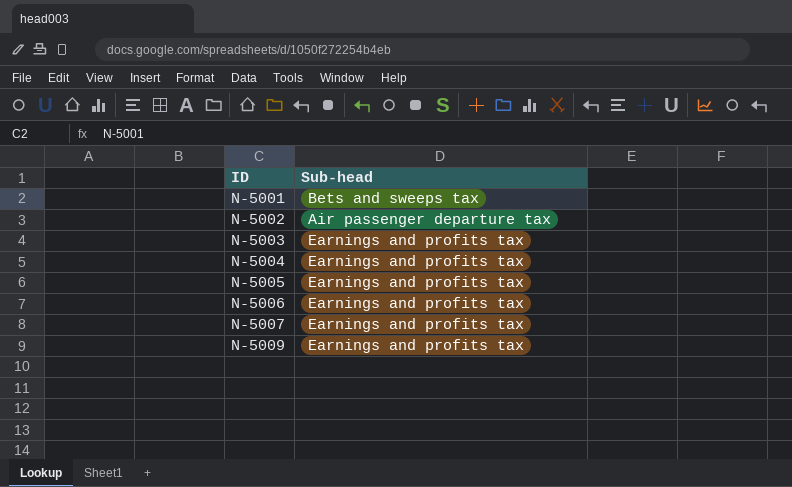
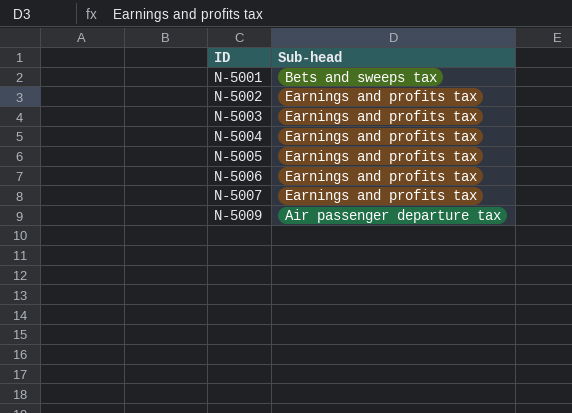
N-5002 | Sub-head: Air passenger departure tax -> Earnings and profits tax
N-5009 | Sub-head: Earnings and profits tax -> Air passenger departure tax

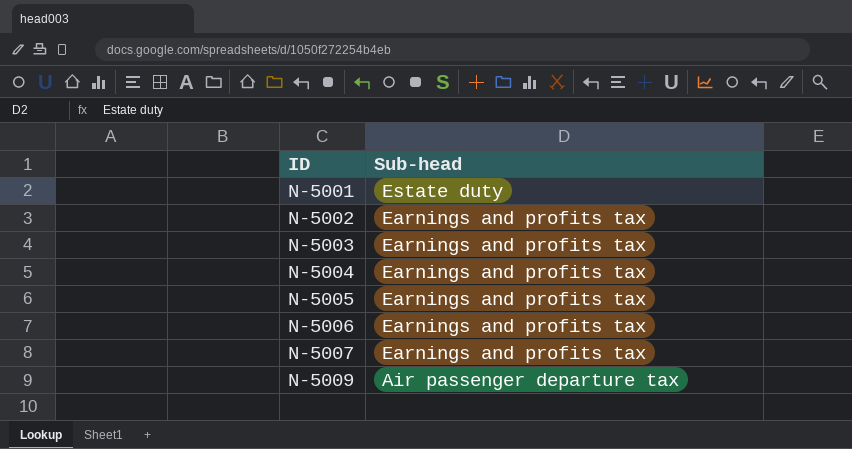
N-5001 | Sub-head: Bets and sweeps tax -> Estate duty

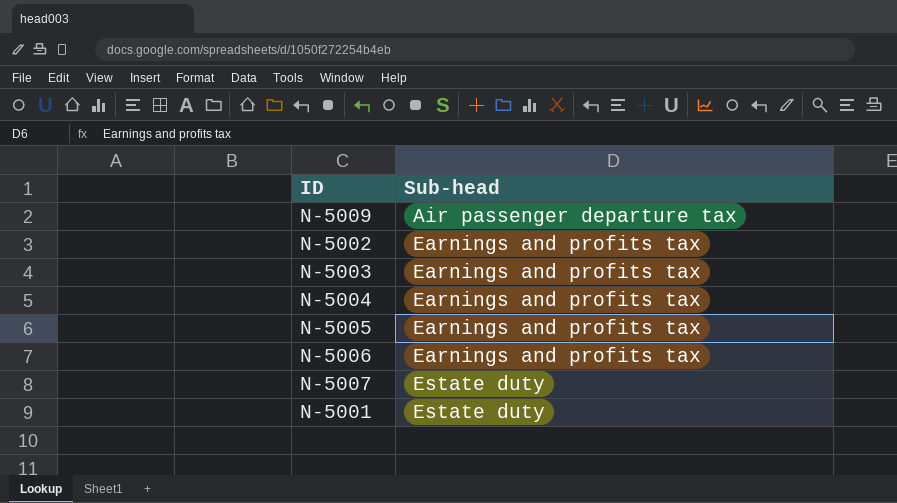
row order: ID ascending -> Sub-head ascending
N-5007 | Sub-head: Earnings and profits tax -> Estate duty

